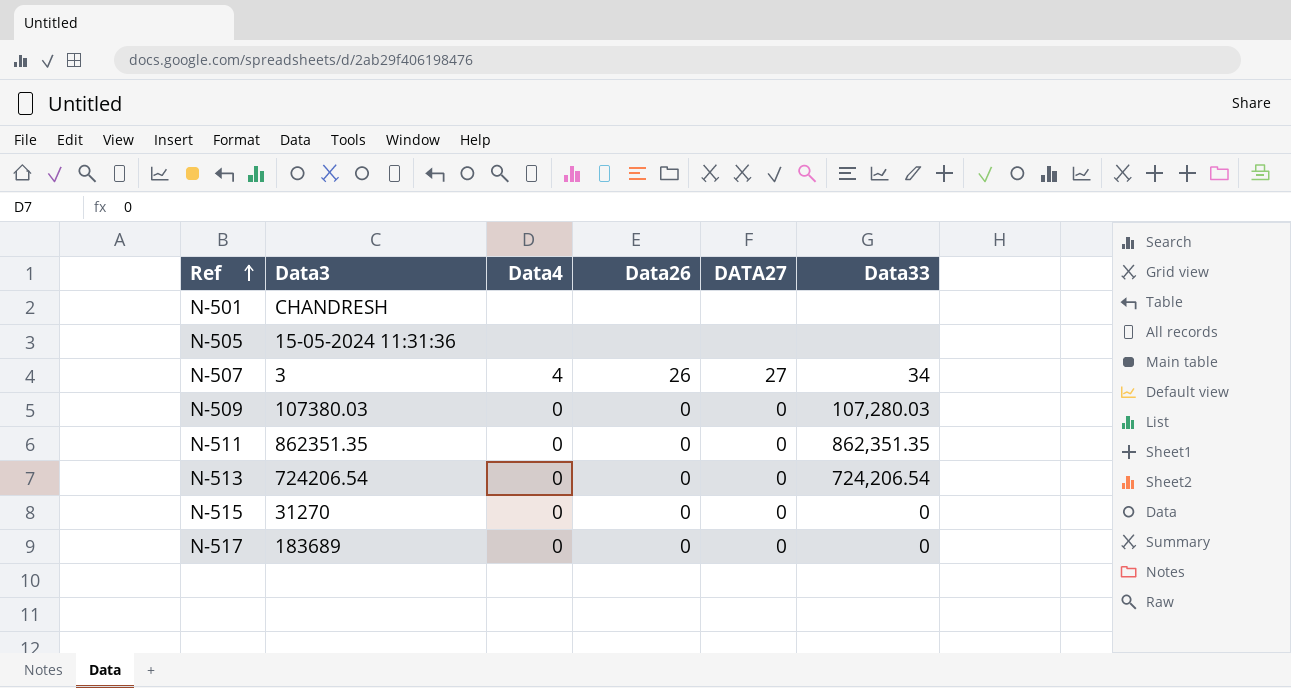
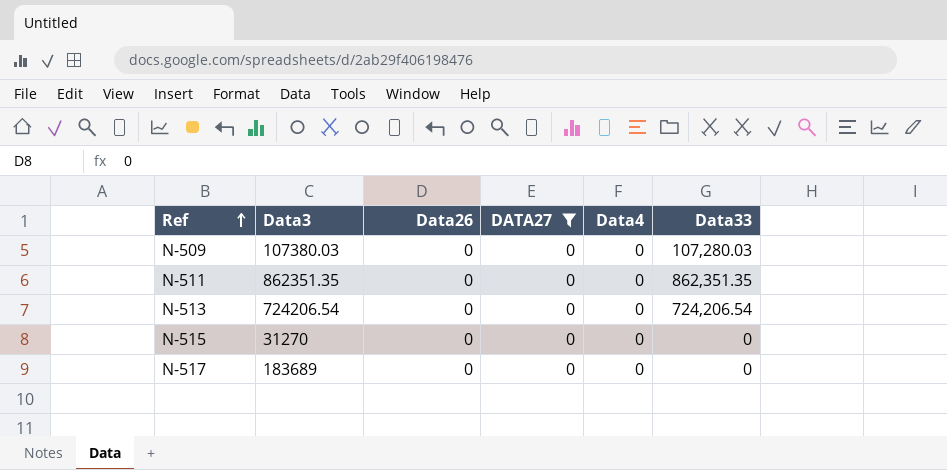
filter: none -> DATA27 = 0
column Data4 | position: 3 -> 5

